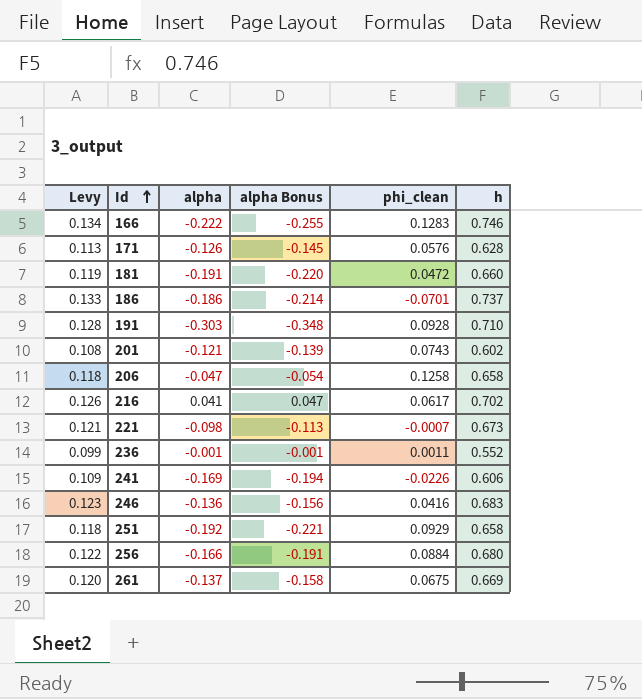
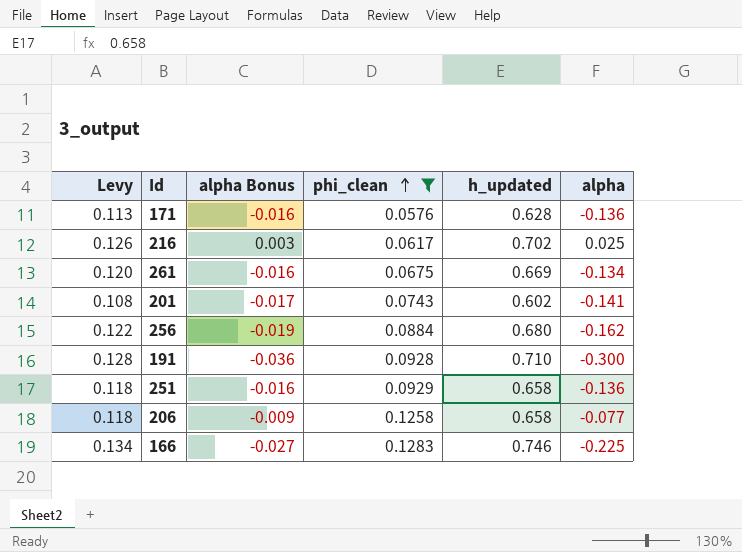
filter: none -> phi_clean >= 0.0576
row order: Id ascending -> phi_clean ascending
column alpha Bonus | formula: [alpha] * 1.15 -> [alpha] * 0.12
column name: h -> h_updated
column alpha | position: 3 -> 6
171 | alpha: -0.126 -> -0.136
216 | alpha: 0.041 -> 0.025
261 | alpha: -0.137 -> -0.134
201 | alpha: -0.121 -> -0.141
256 | alpha: -0.166 -> -0.162
191 | alpha: -0.303 -> -0.300
251 | alpha: -0.192 -> -0.136
206 | alpha: -0.047 -> -0.077
166 | alpha: -0.222 -> -0.225

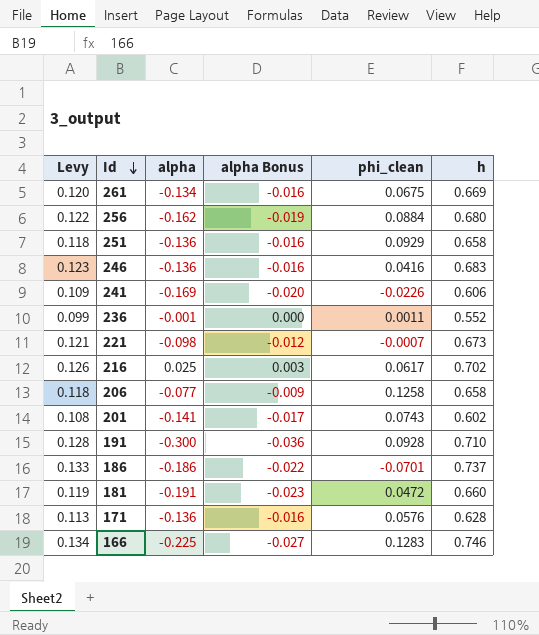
filter: phi_clean >= 0.0576 -> none
row order: phi_clean ascending -> Id descending
column alpha | position: 6 -> 3
column name: h_updated -> h

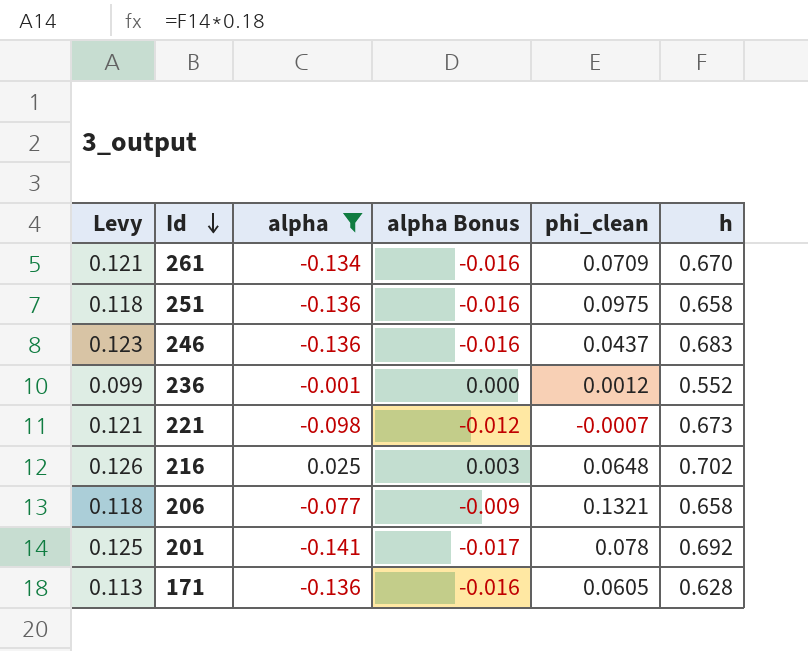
filter: none -> alpha >= -0.141
261 | Levy: 0.120 -> 0.121
261 | phi_clean: 0.0675 -> 0.0709
261 | h: 0.669 -> 0.670
251 | phi_clean: 0.0929 -> 0.0975
246 | phi_clean: 0.0416 -> 0.0437
236 | phi_clean: 0.0011 -> 0.0012
216 | phi_clean: 0.0617 -> 0.0648
206 | phi_clean: 0.1258 -> 0.1321
201 | Levy: 0.108 -> 0.125
201 | phi_clean: 0.0743 -> 0.078
201 | h: 0.602 -> 0.692
171 | phi_clean: 0.0576 -> 0.0605

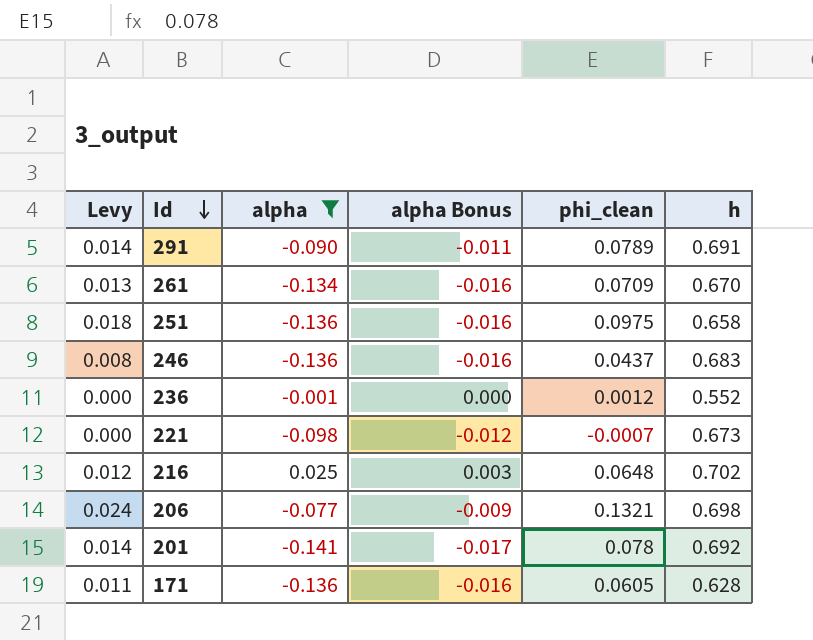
column Levy | formula: [h] * 0.18 -> [phi_clean] * 0.18
row 291: none -> 0.014 | -0.090 | -0.011 | 0.0789 | 0.691
206 | h: 0.658 -> 0.698

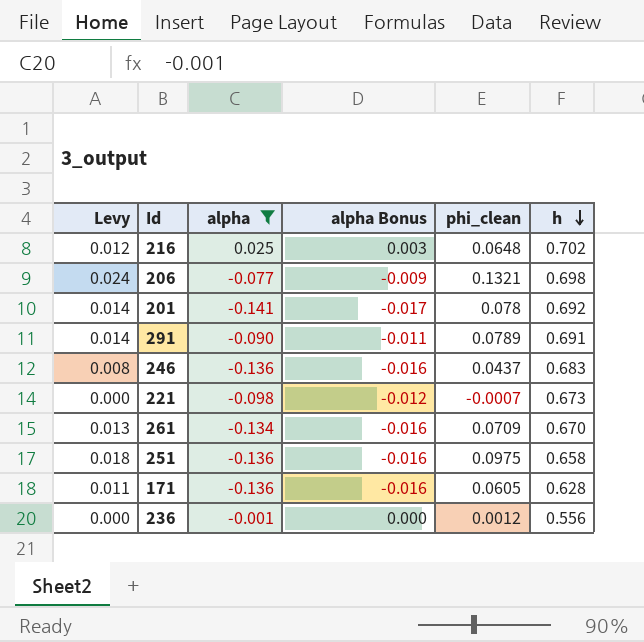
row order: Id descending -> h descending
236 | h: 0.552 -> 0.556

